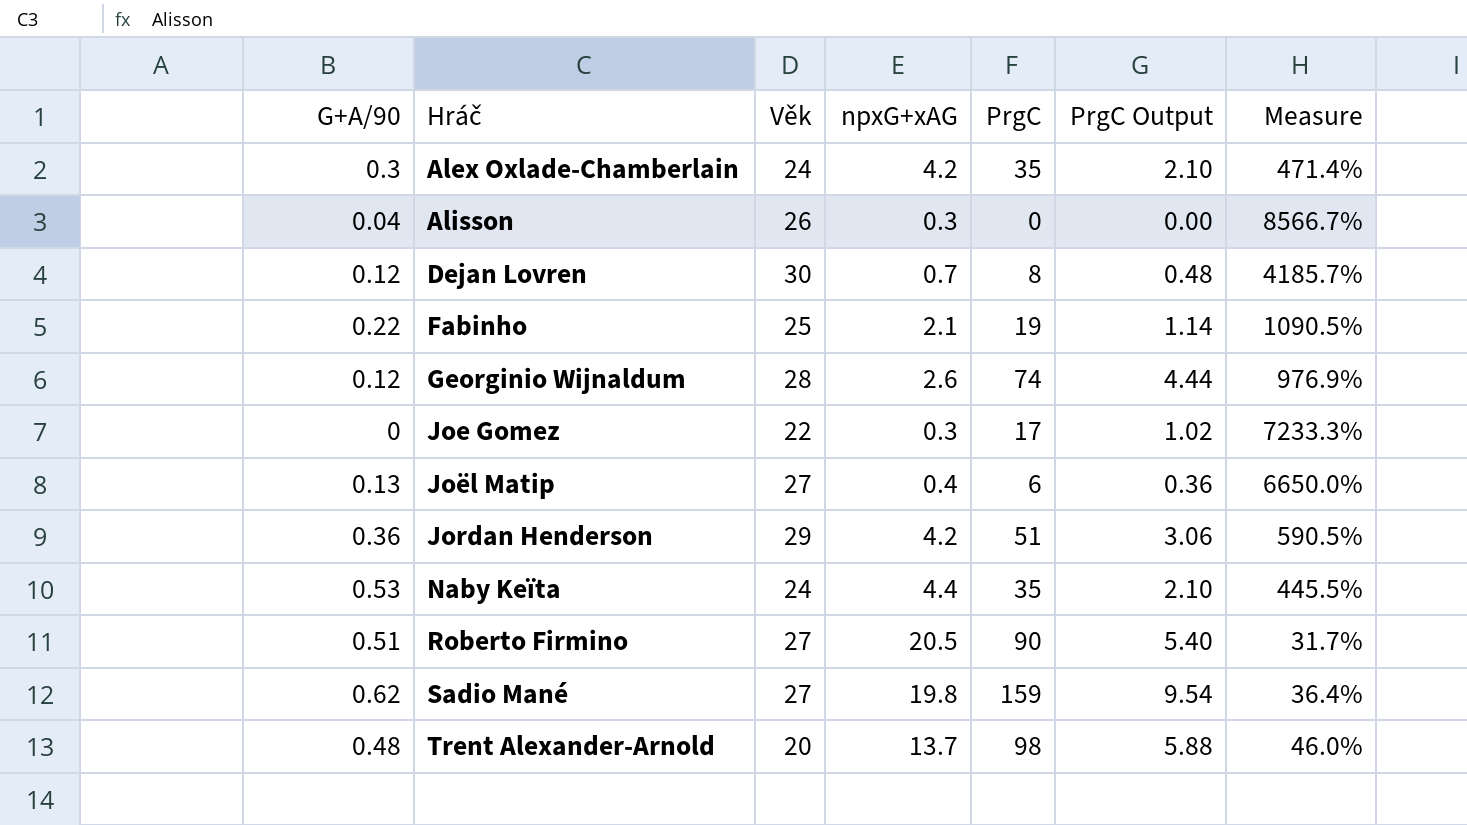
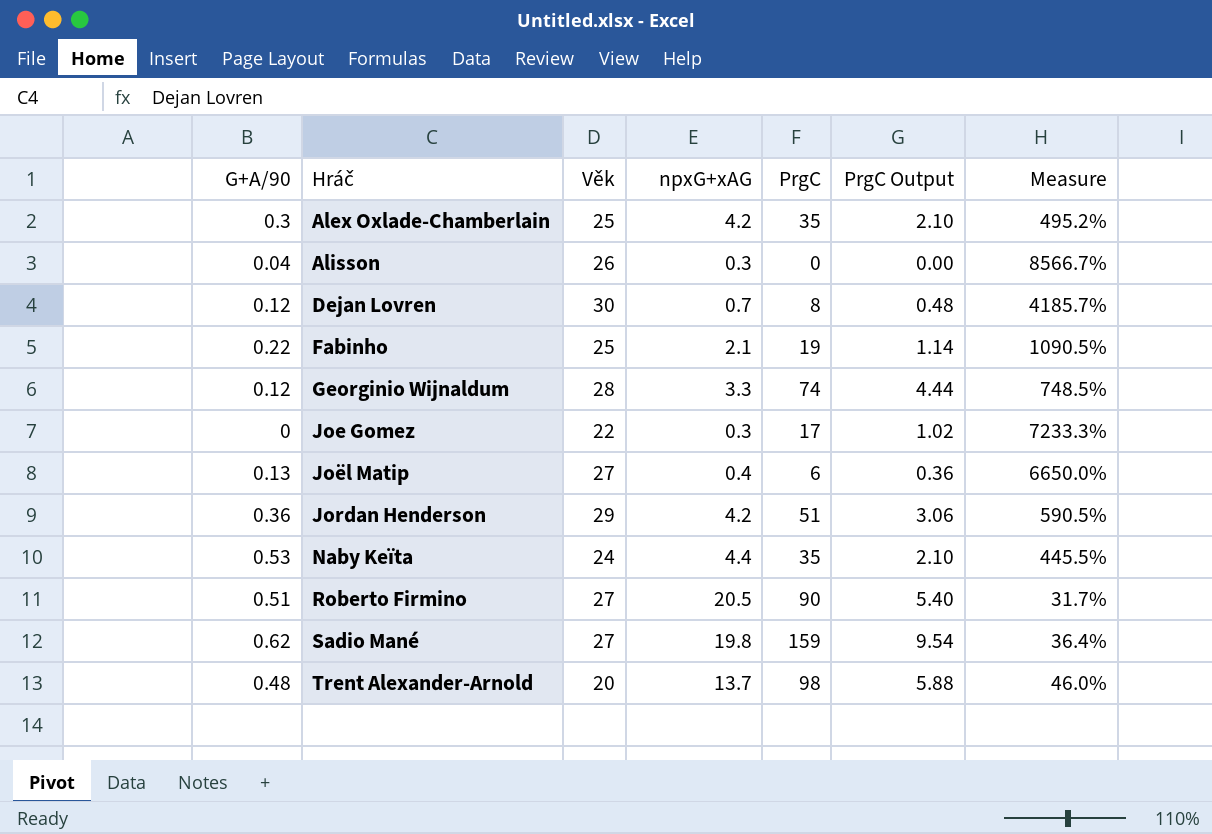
Alex Oxlade-Chamberlain | Věk: 24 -> 25
Alex Oxlade-Chamberlain | Measure: 471.4% -> 495.2%
Georginio Wijnaldum | npxG+xAG: 2.6 -> 3.3
Georginio Wijnaldum | Measure: 976.9% -> 748.5%

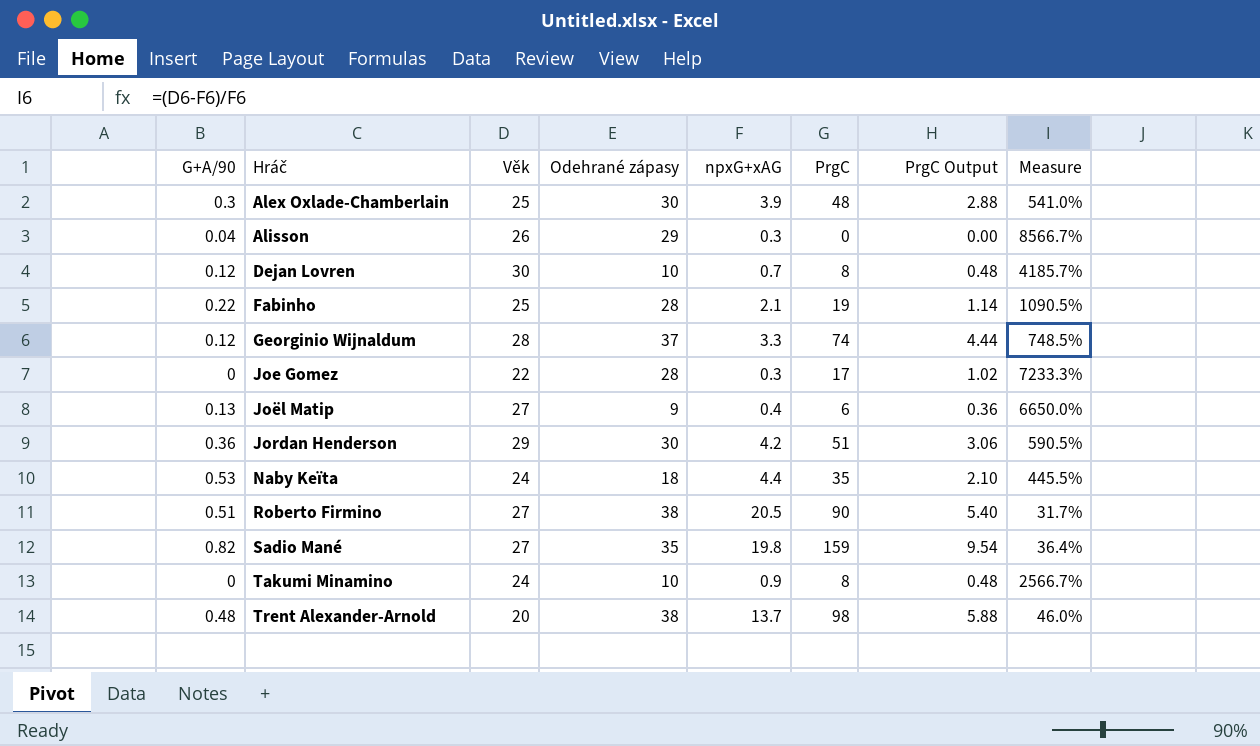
column Odehrané zápasy | position: none -> 4
Alex Oxlade-Chamberlain | npxG+xAG: 4.2 -> 3.9
Alex Oxlade-Chamberlain | PrgC: 35 -> 48
Alex Oxlade-Chamberlain | PrgC Output: 2.10 -> 2.88
Alex Oxlade-Chamberlain | Measure: 495.2% -> 541.0%
Sadio Mané | G+A/90: 0.62 -> 0.82
row Takumi Minamino: none -> 0 | 24 | 10 | 0.9 | 8 | 0.48 | 2566.7%

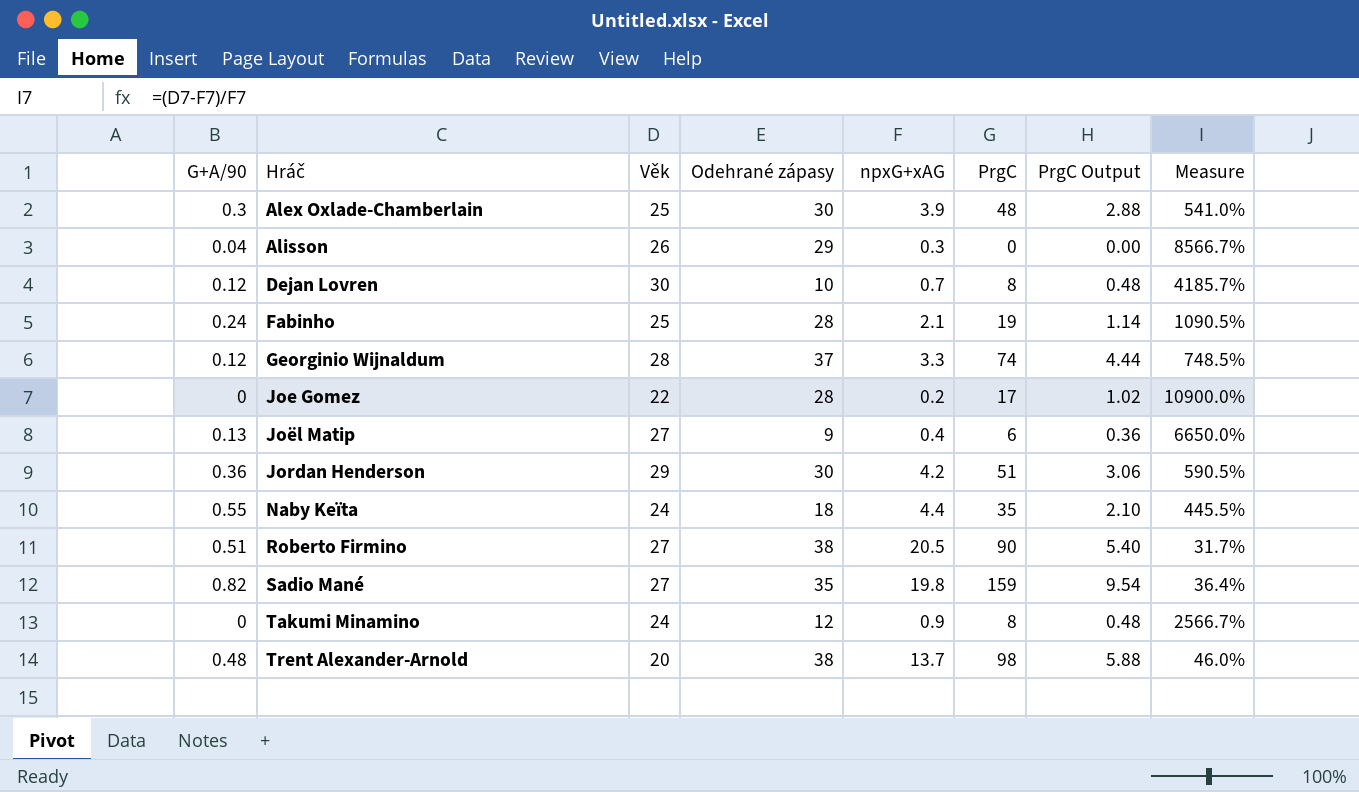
Fabinho | G+A/90: 0.22 -> 0.24
Joe Gomez | npxG+xAG: 0.3 -> 0.2
Joe Gomez | Measure: 7233.3% -> 10900.0%
Naby Keïta | G+A/90: 0.53 -> 0.55
Takumi Minamino | Odehrané zápasy: 10 -> 12

